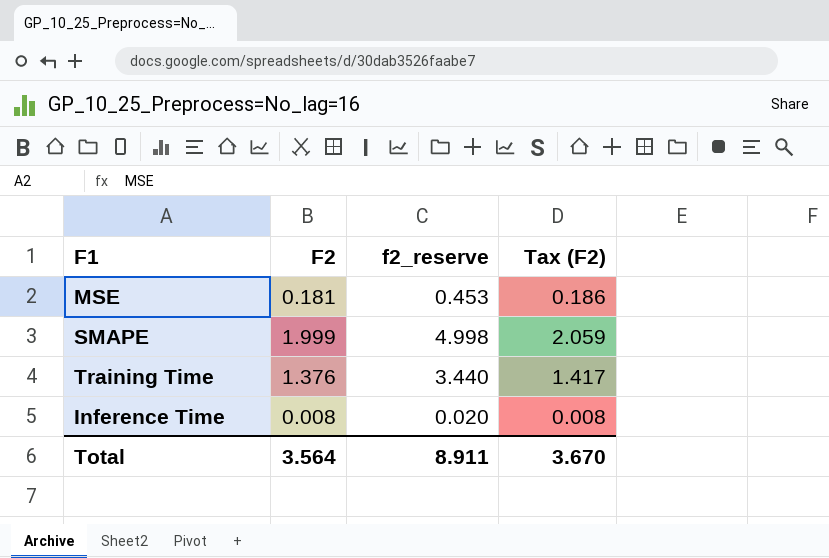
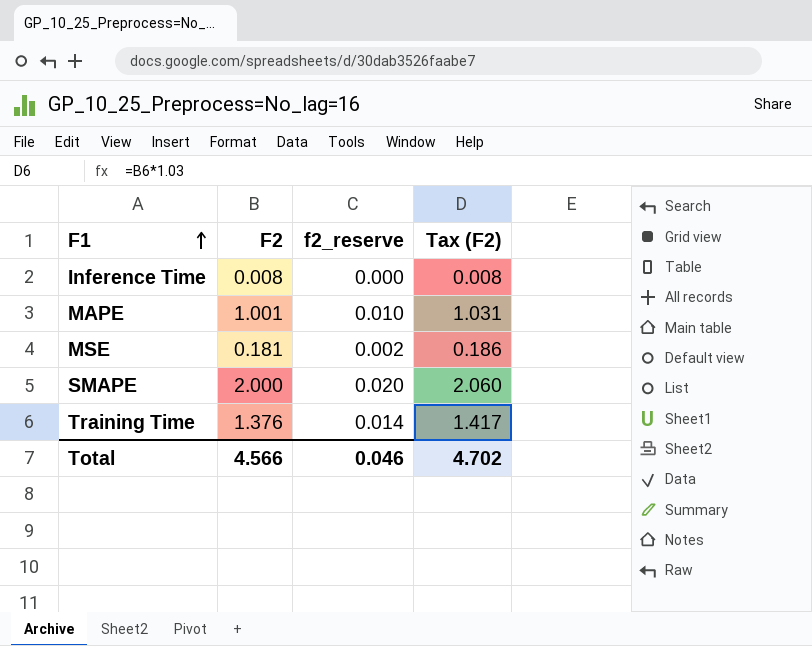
row order: none -> F1 ascending
column f2_reserve | formula: [F2] * 2.5 -> [F2] * 0.01
row MAPE: none -> 1.001 | 0.010 | 1.031
SMAPE | F2: 1.999 -> 2.000
SMAPE | Tax (F2): 2.059 -> 2.060
Total | F2: 3.564 -> 4.566
Total | f2_reserve: 8.911 -> 0.046
Total | Tax (F2): 3.670 -> 4.702

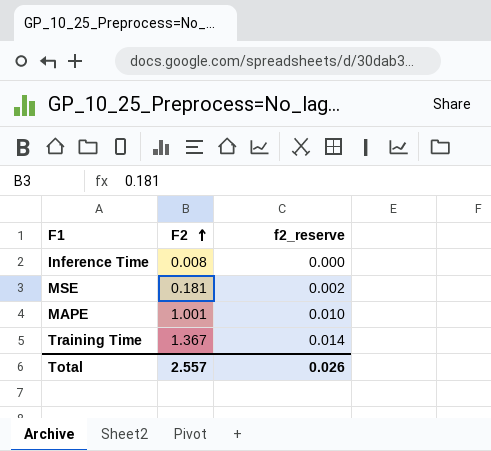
row order: F1 ascending -> F2 ascending
column Tax (F2) | formula: [F2] * 1.03 -> none
row SMAPE: 2.000 | 0.020 | 2.060 -> none
Training Time | F2: 1.376 -> 1.367
Total | F2: 4.566 -> 2.557
Total | f2_reserve: 0.046 -> 0.026

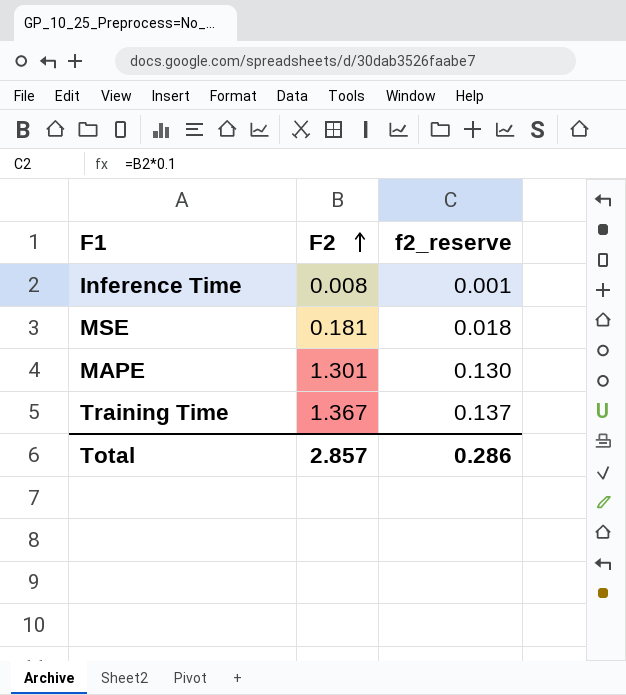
column f2_reserve | formula: [F2] * 0.01 -> [F2] * 0.1
MAPE | F2: 1.001 -> 1.301
Total | F2: 2.557 -> 2.857
Total | f2_reserve: 0.026 -> 0.286

